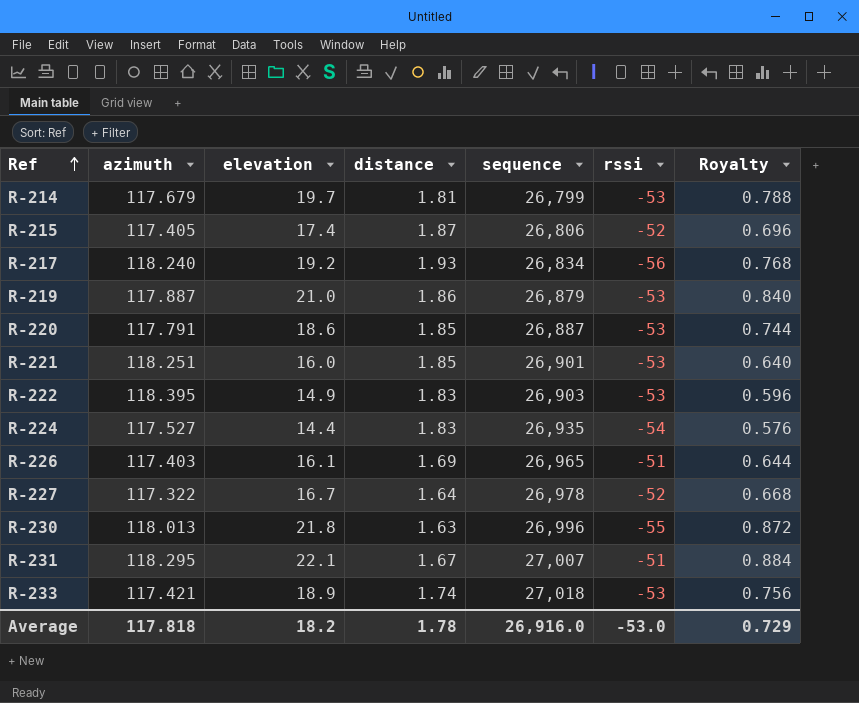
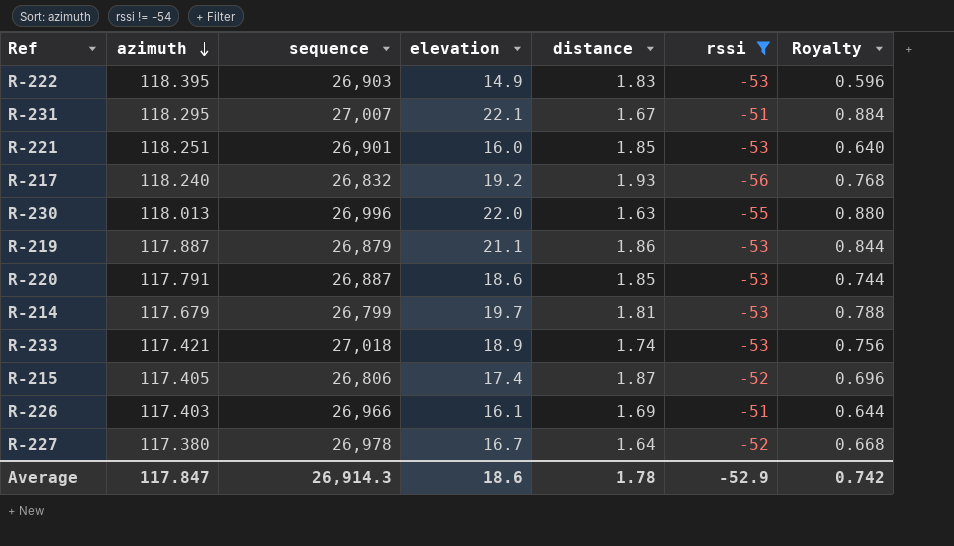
filter: none -> rssi != -54
row order: Ref ascending -> azimuth descending
column sequence | position: 5 -> 3
R-217 | sequence: 26,834 -> 26,832
R-230 | elevation: 21.8 -> 22.0
R-230 | Royalty: 0.872 -> 0.880
R-219 | elevation: 21.0 -> 21.1
R-219 | Royalty: 0.840 -> 0.844
R-226 | sequence: 26,965 -> 26,966
R-227 | azimuth: 117.322 -> 117.380
Average | azimuth: 117.818 -> 117.847
Average | sequence: 26,916.0 -> 26,914.3
Average | elevation: 18.2 -> 18.6
Average | rssi: -53.0 -> -52.9
Average | Royalty: 0.729 -> 0.742

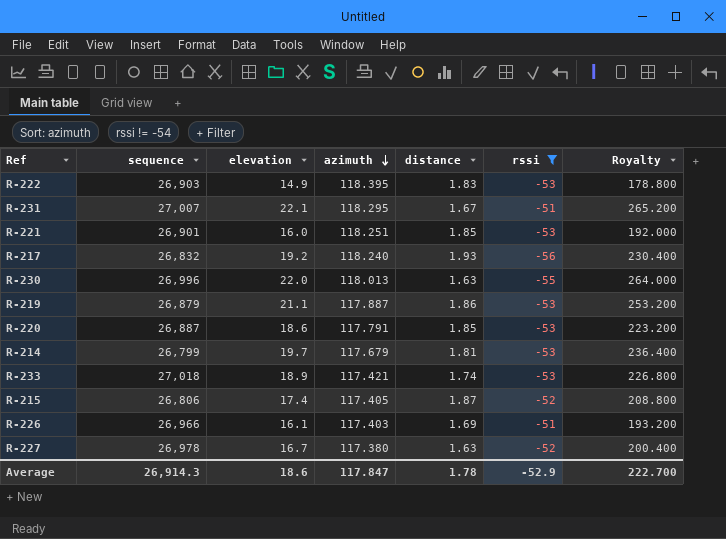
column azimuth | position: 2 -> 4
column Royalty | formula: [elevation] * 0.04 -> [elevation] * 12
R-227 | distance: 1.64 -> 1.63
Average | Royalty: 0.742 -> 222.700

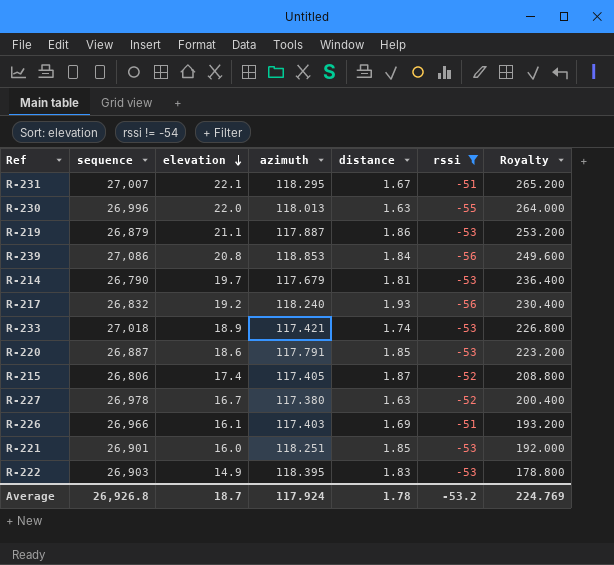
row order: azimuth descending -> elevation descending
row R-239: none -> 27,086 | 20.8 | 118.853 | 1.84 | -56 | 249.600
R-214 | sequence: 26,799 -> 26,790
Average | sequence: 26,914.3 -> 26,926.8
Average | elevation: 18.6 -> 18.7
Average | azimuth: 117.847 -> 117.924
Average | rssi: -52.9 -> -53.2
Average | Royalty: 222.700 -> 224.769

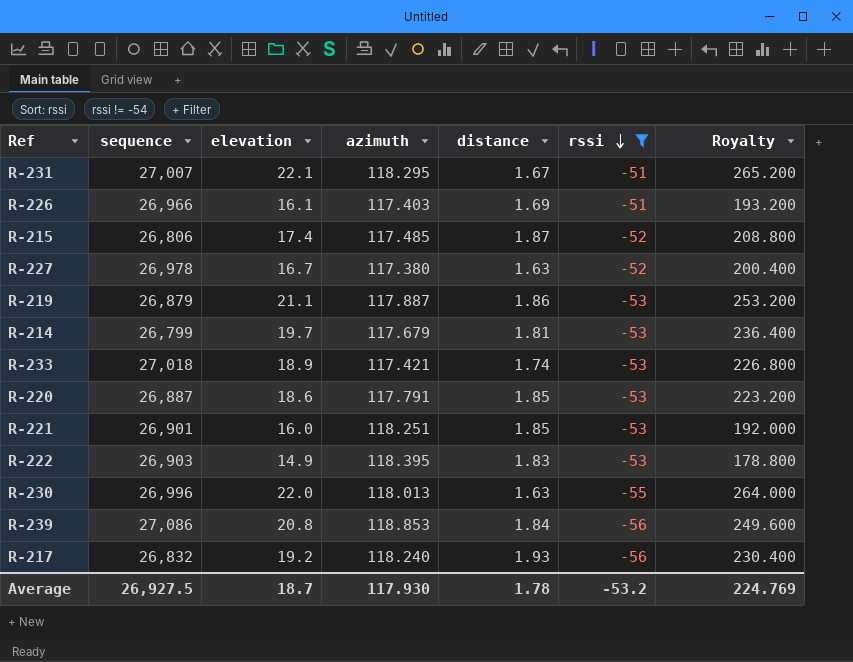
row order: elevation descending -> rssi descending
R-215 | azimuth: 117.405 -> 117.485
R-214 | sequence: 26,790 -> 26,799
Average | sequence: 26,926.8 -> 26,927.5
Average | azimuth: 117.924 -> 117.930

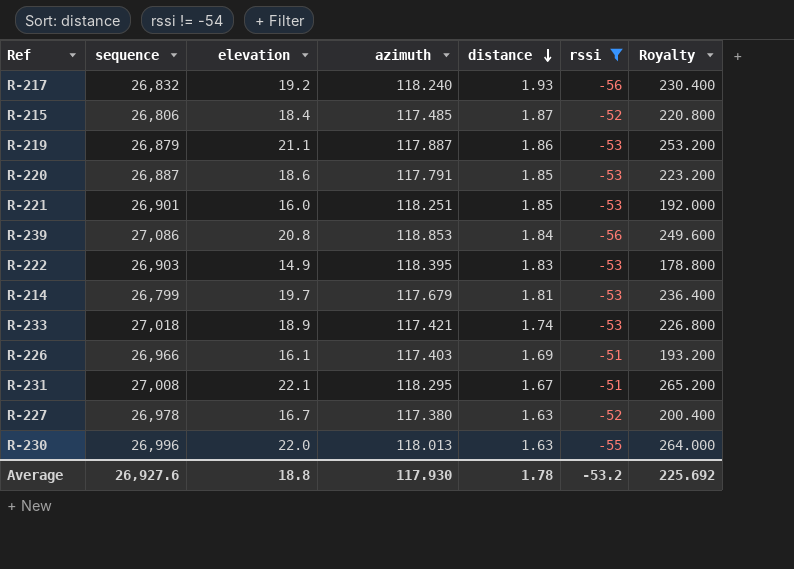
row order: rssi descending -> distance descending
R-215 | elevation: 17.4 -> 18.4
R-215 | Royalty: 208.800 -> 220.800
R-231 | sequence: 27,007 -> 27,008
Average | sequence: 26,927.5 -> 26,927.6
Average | elevation: 18.7 -> 18.8
Average | Royalty: 224.769 -> 225.692

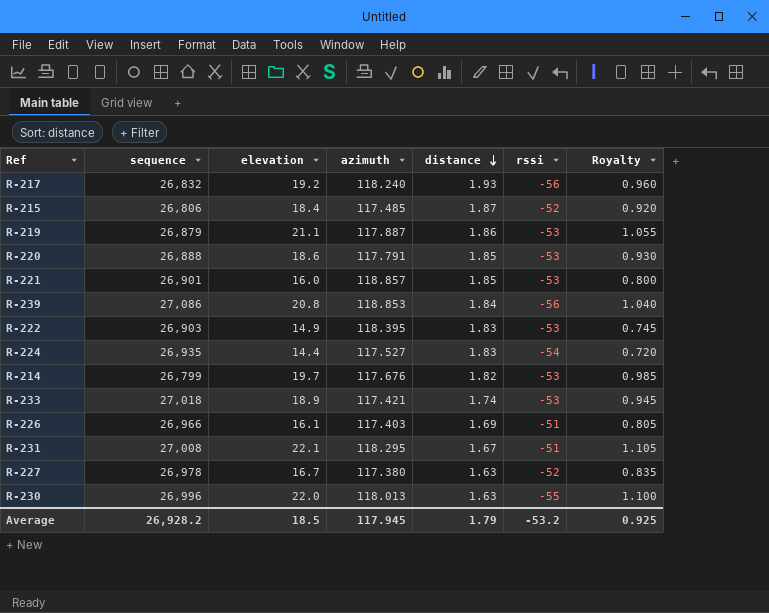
filter: rssi != -54 -> none
column Royalty | formula: [elevation] * 12 -> [elevation] * 0.05
R-220 | sequence: 26,887 -> 26,888
R-221 | azimuth: 118.251 -> 118.857
R-214 | azimuth: 117.679 -> 117.676
R-214 | distance: 1.81 -> 1.82
Average | sequence: 26,927.6 -> 26,928.2
Average | elevation: 18.8 -> 18.5
Average | azimuth: 117.930 -> 117.945
Average | distance: 1.78 -> 1.79
Average | Royalty: 225.692 -> 0.925

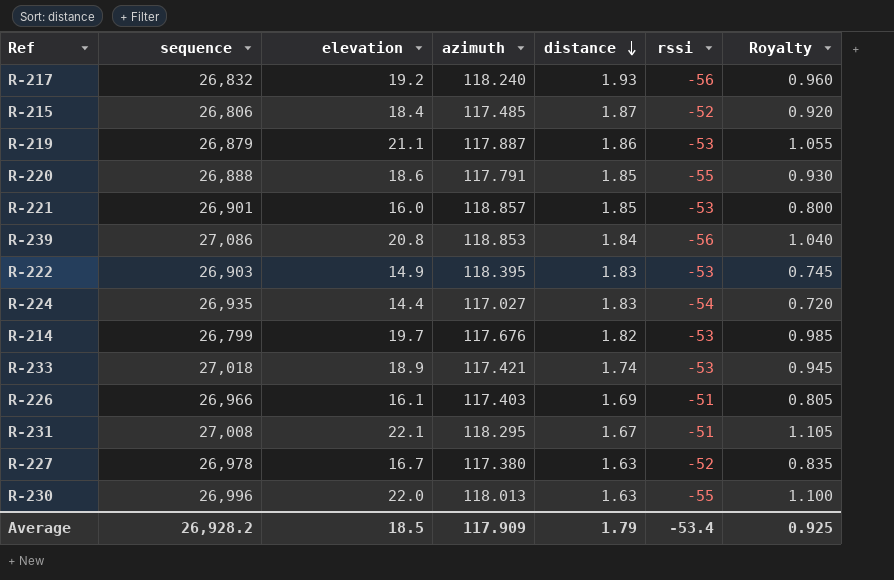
R-220 | rssi: -53 -> -55
R-224 | azimuth: 117.527 -> 117.027
Average | azimuth: 117.945 -> 117.909
Average | rssi: -53.2 -> -53.4

